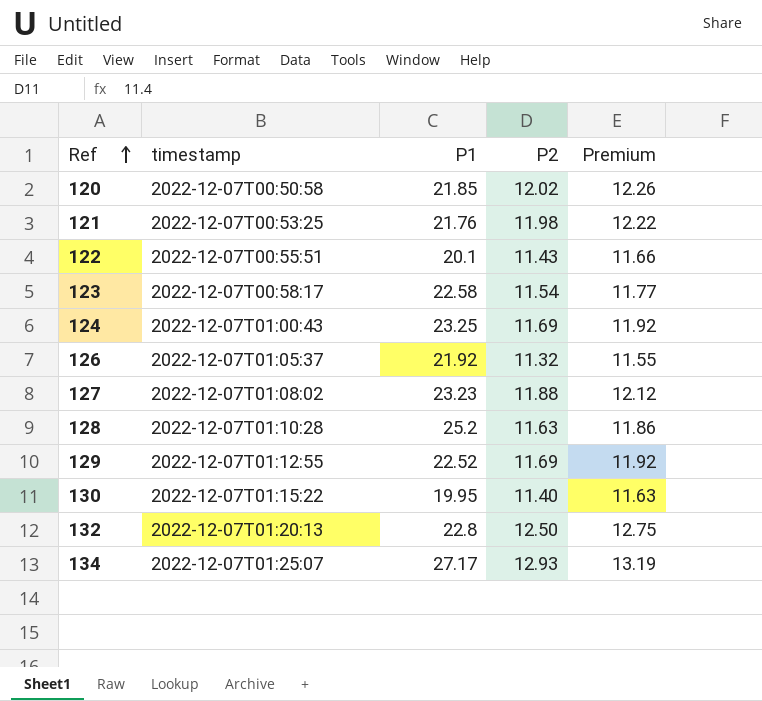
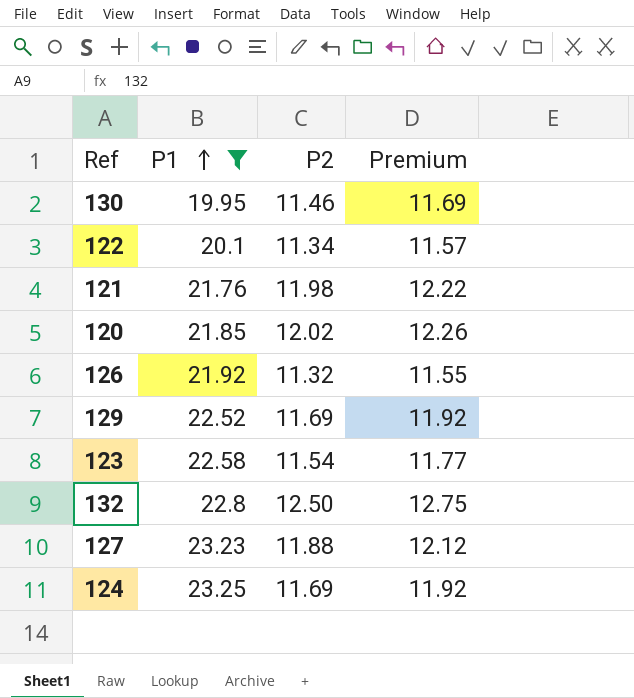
filter: none -> P1 <= 23.25
row order: Ref ascending -> P1 ascending
column timestamp | position: 2 -> none
130 | P2: 11.40 -> 11.46
130 | Premium: 11.63 -> 11.69
122 | P2: 11.43 -> 11.34
122 | Premium: 11.66 -> 11.57

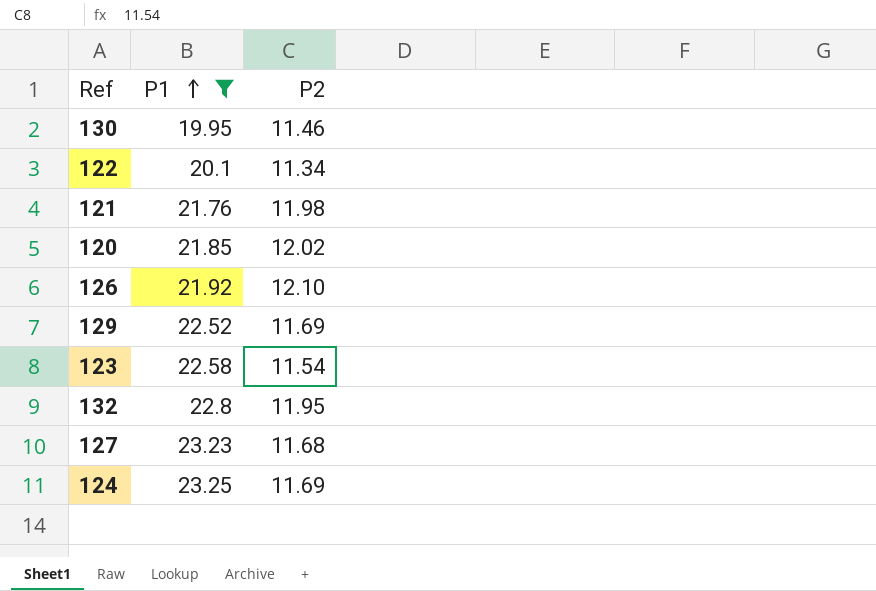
column Premium | formula: [P2] * 1.02 -> none
126 | P2: 11.32 -> 12.10
132 | P2: 12.50 -> 11.95
127 | P2: 11.88 -> 11.68

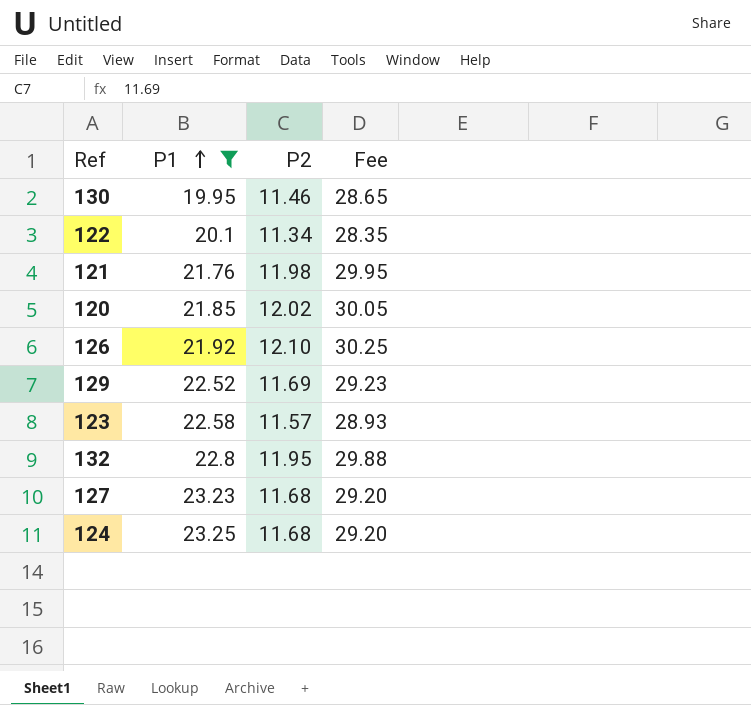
column Fee | formula: none -> [P2] * 2.5
123 | P2: 11.54 -> 11.57
124 | P2: 11.69 -> 11.68

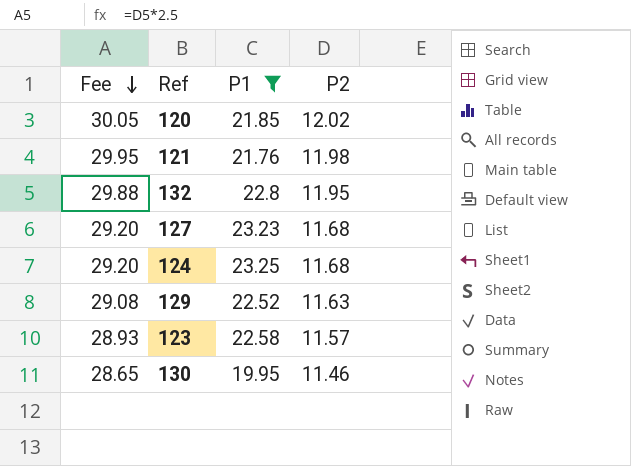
row order: P1 ascending -> Fee descending
column Fee | position: 4 -> 1
row 122: 20.1 | 11.34 | 28.35 -> none
row 126: 21.92 | 12.10 | 30.25 -> none
129 | Fee: 29.23 -> 29.08
129 | P2: 11.69 -> 11.63

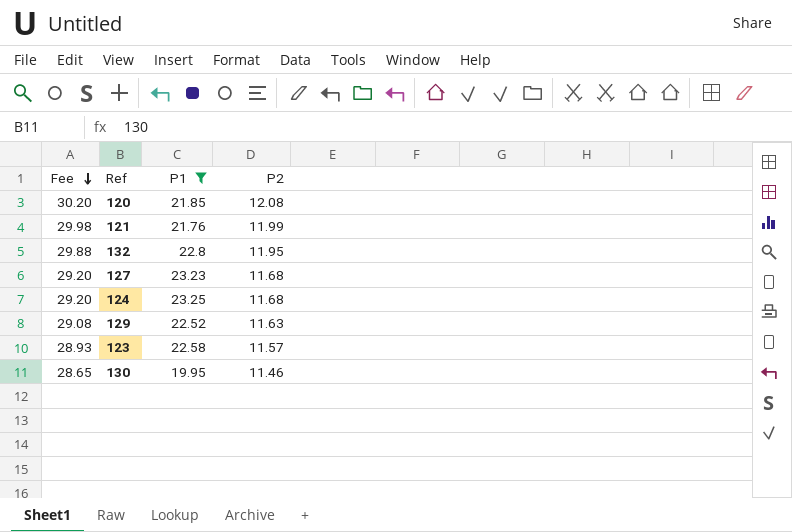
120 | Fee: 30.05 -> 30.20
120 | P2: 12.02 -> 12.08
121 | Fee: 29.95 -> 29.98
121 | P2: 11.98 -> 11.99

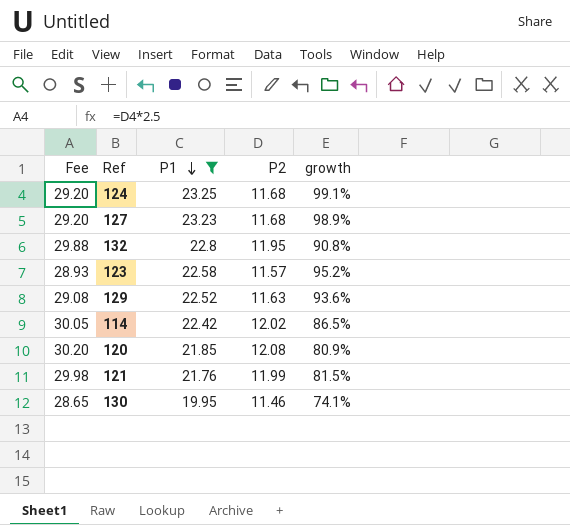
row order: Fee descending -> P1 descending
column growth | formula: none -> ([P1] - [P2]) / [P2]
row 114: none -> 30.05 | 22.42 | 12.02 | 86.5%

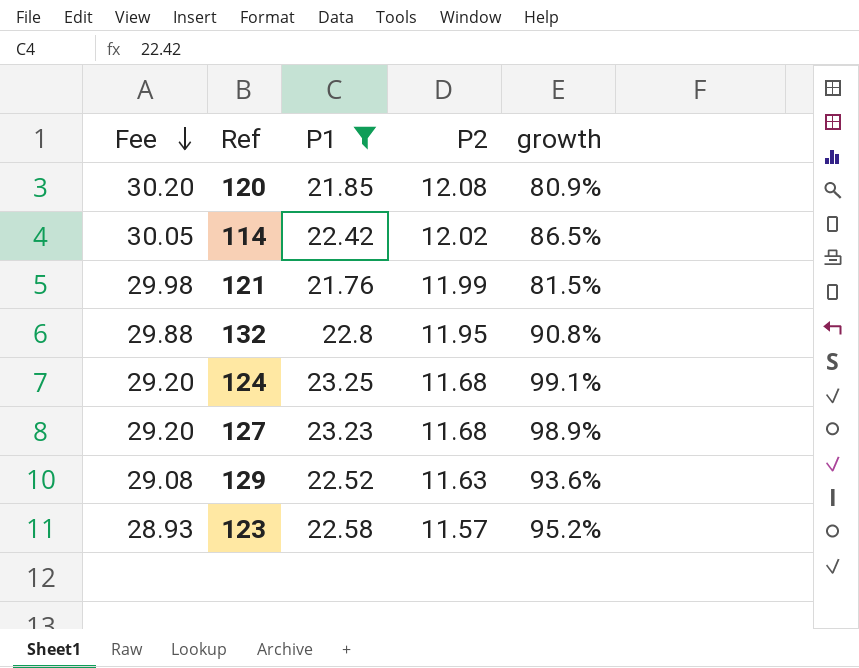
row order: P1 descending -> Fee descending
row 130: 28.65 | 19.95 | 11.46 | 74.1% -> none

